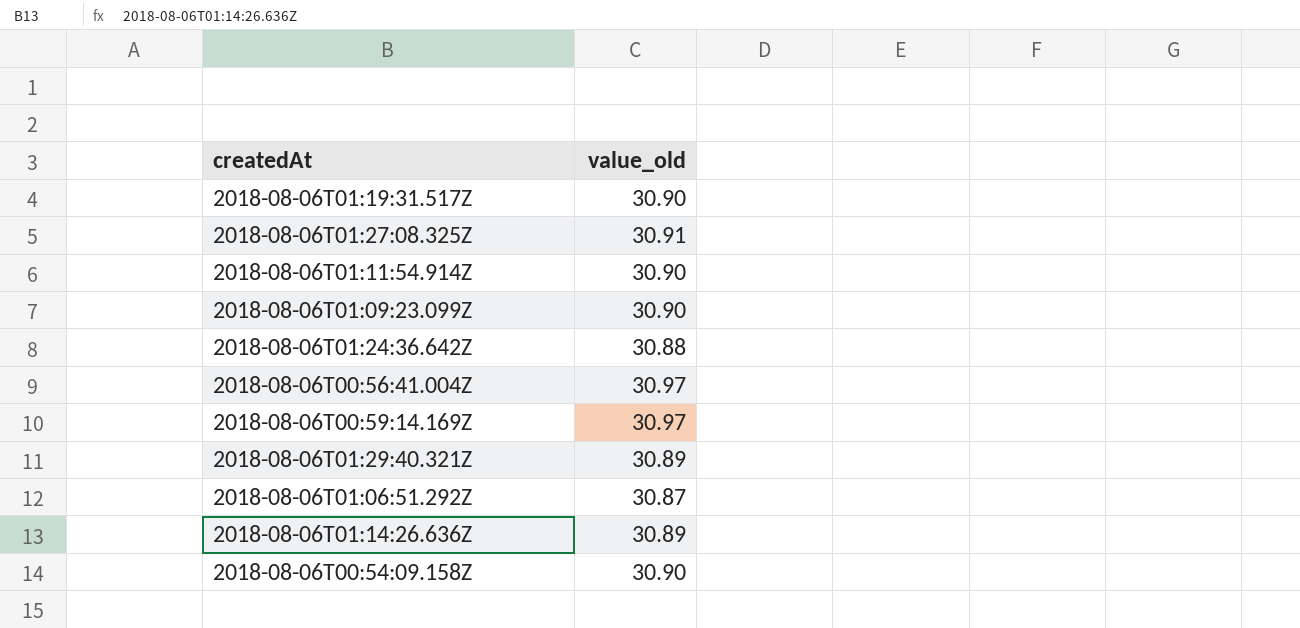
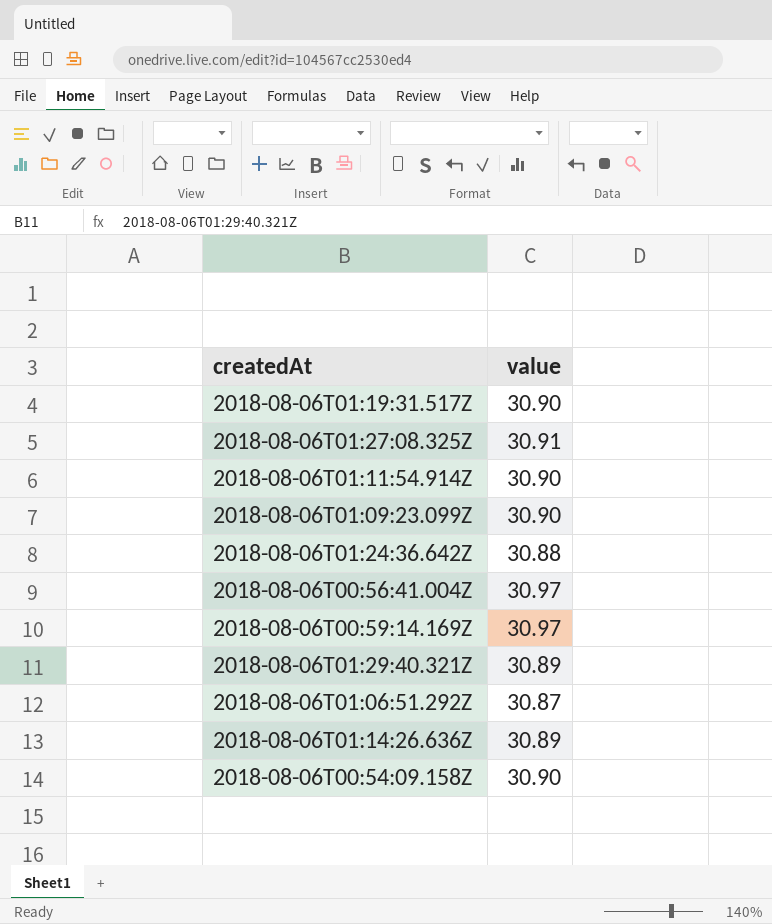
column name: value_old -> value

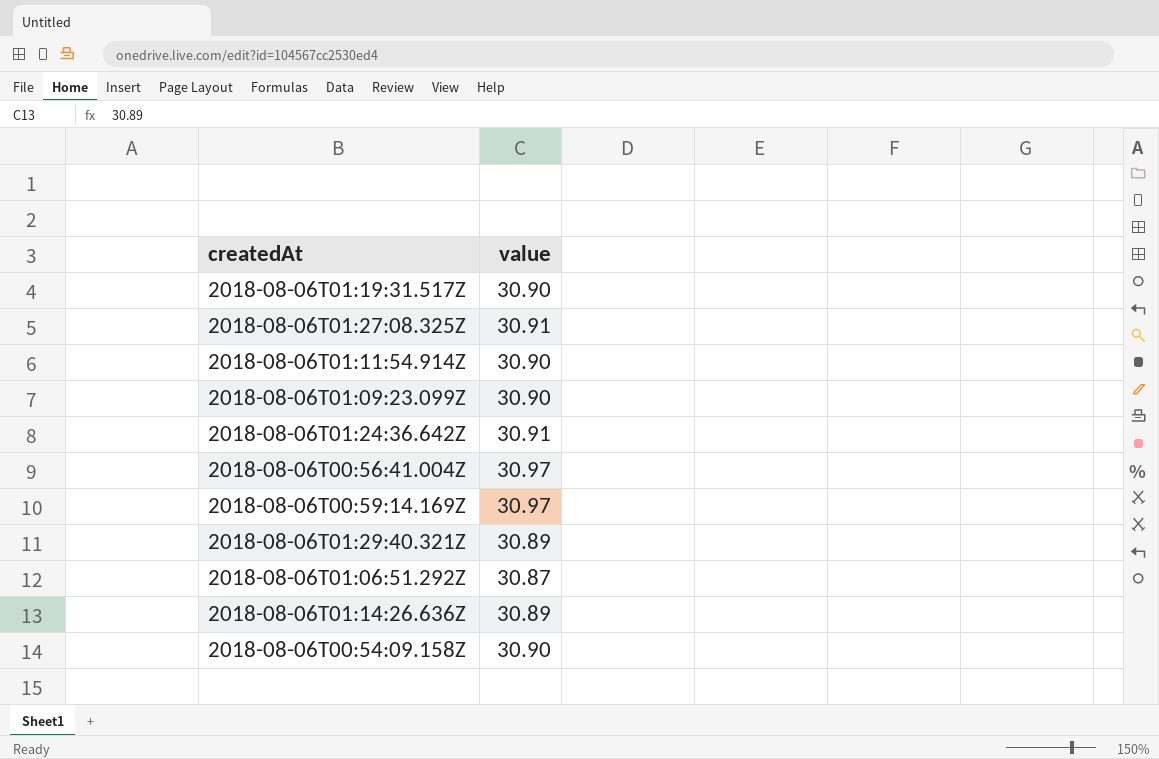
2018-08-06T01:24:36.642Z | value: 30.88 -> 30.91

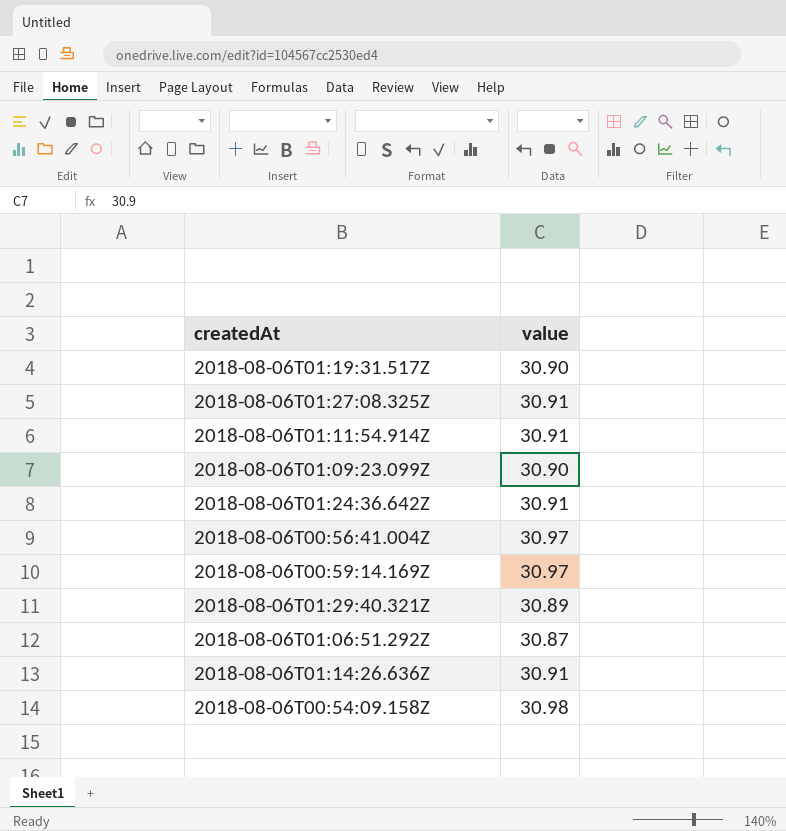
2018-08-06T01:11:54.914Z | value: 30.90 -> 30.91
2018-08-06T01:14:26.636Z | value: 30.89 -> 30.91
2018-08-06T00:54:09.158Z | value: 30.90 -> 30.98

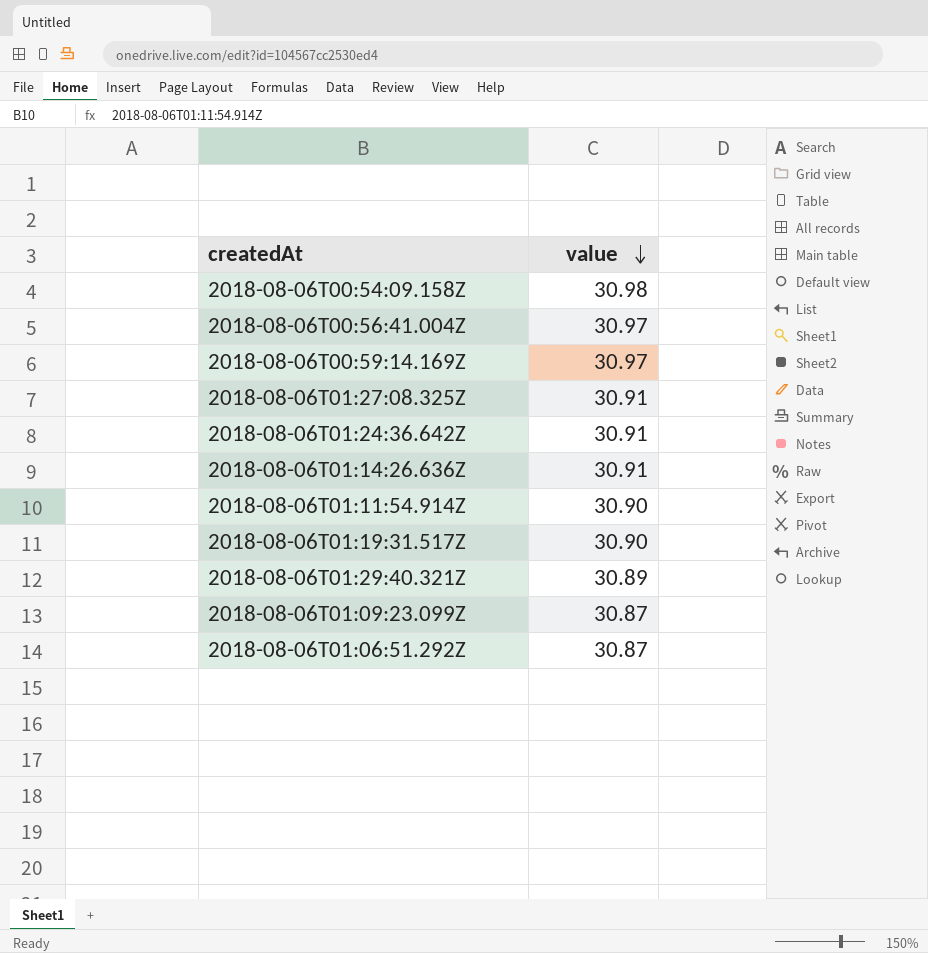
row order: none -> value descending
2018-08-06T01:11:54.914Z | value: 30.91 -> 30.90
2018-08-06T01:09:23.099Z | value: 30.90 -> 30.87

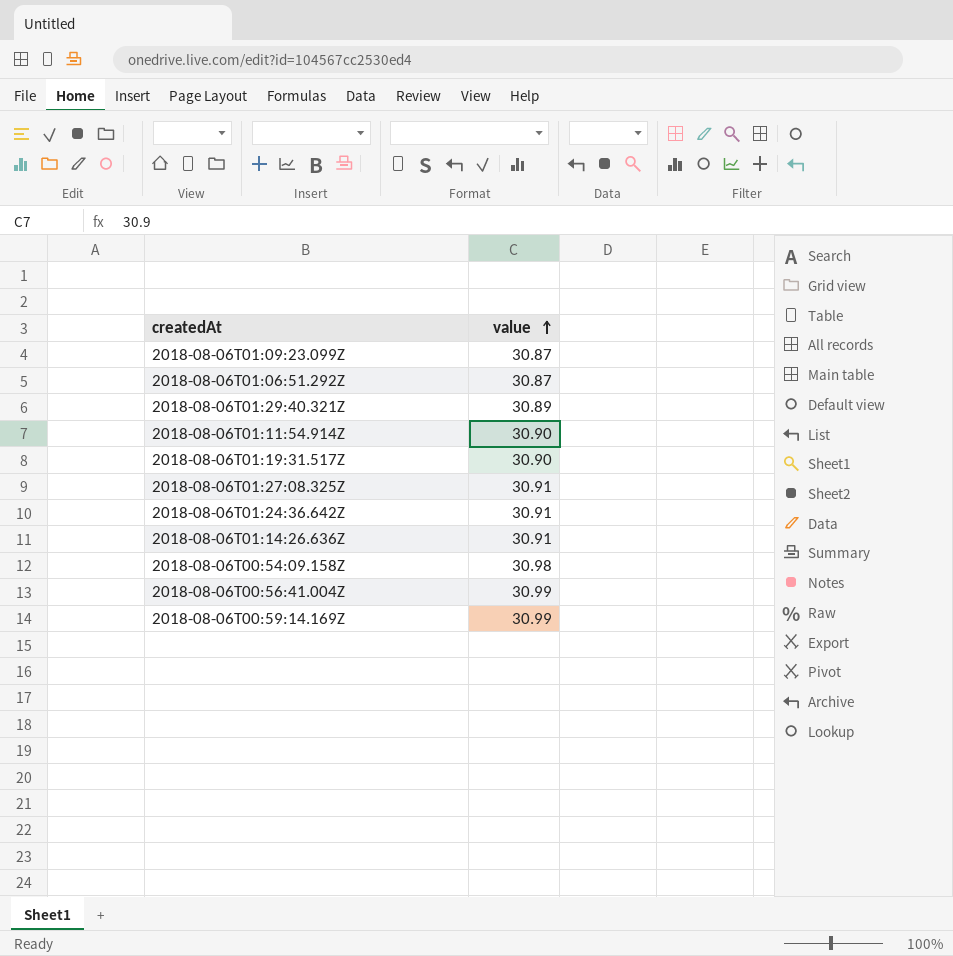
row order: value descending -> value ascending
2018-08-06T00:56:41.004Z | value: 30.97 -> 30.99
2018-08-06T00:59:14.169Z | value: 30.97 -> 30.99

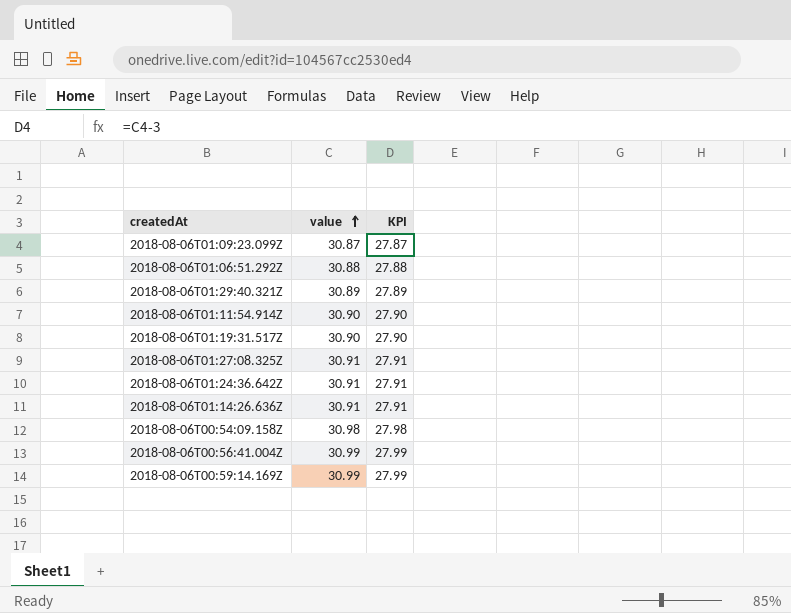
column KPI | formula: none -> [value] - 3
2018-08-06T01:06:51.292Z | value: 30.87 -> 30.88

